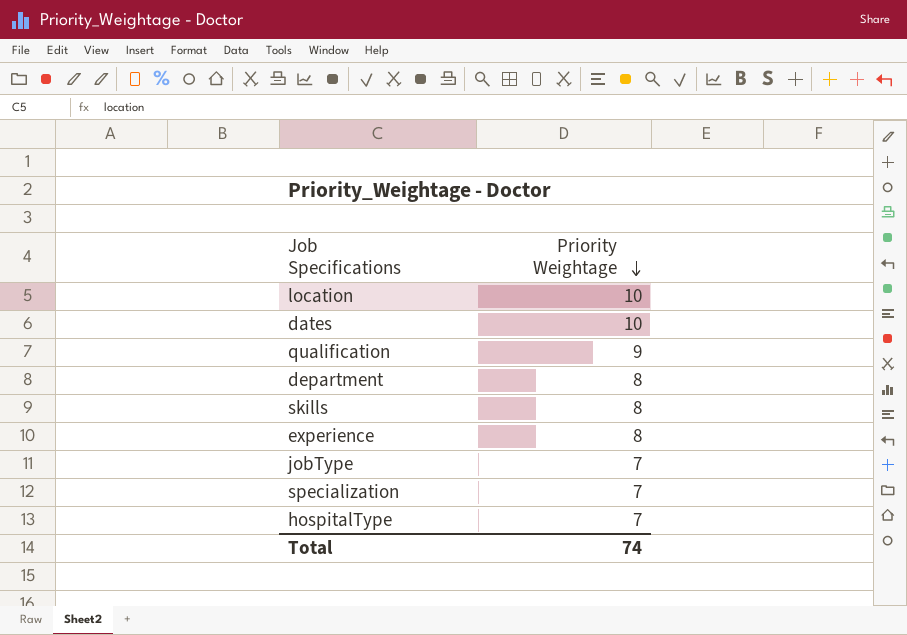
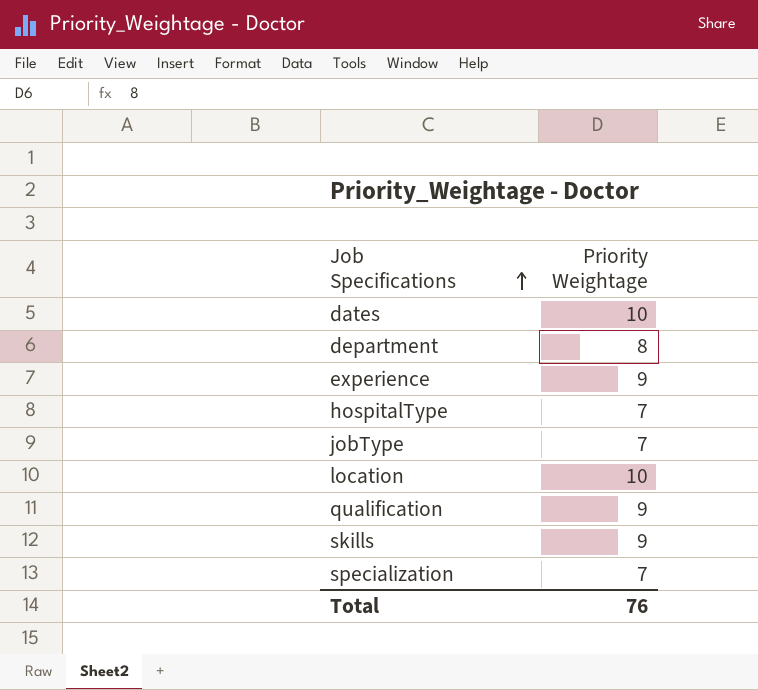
row order: Priority Weightage descending -> Job Specifications ascending
experience | Priority Weightage: 8 -> 9
skills | Priority Weightage: 8 -> 9
Total | Priority Weightage: 74 -> 76

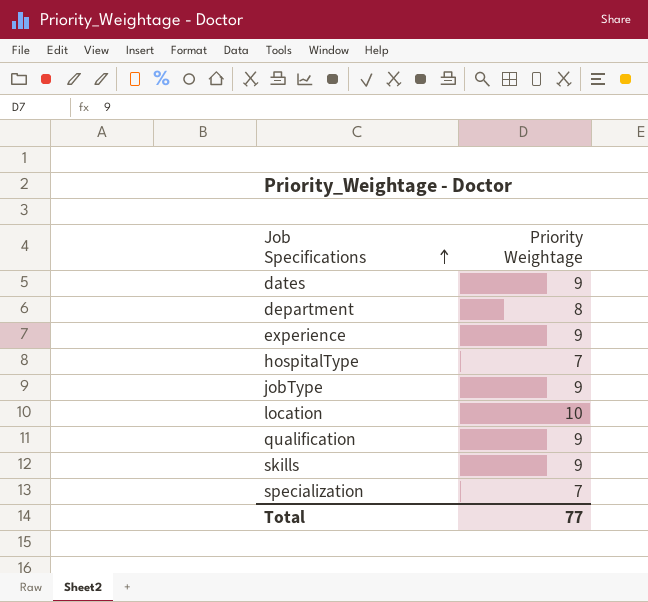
dates | Priority Weightage: 10 -> 9
jobType | Priority Weightage: 7 -> 9
Total | Priority Weightage: 76 -> 77

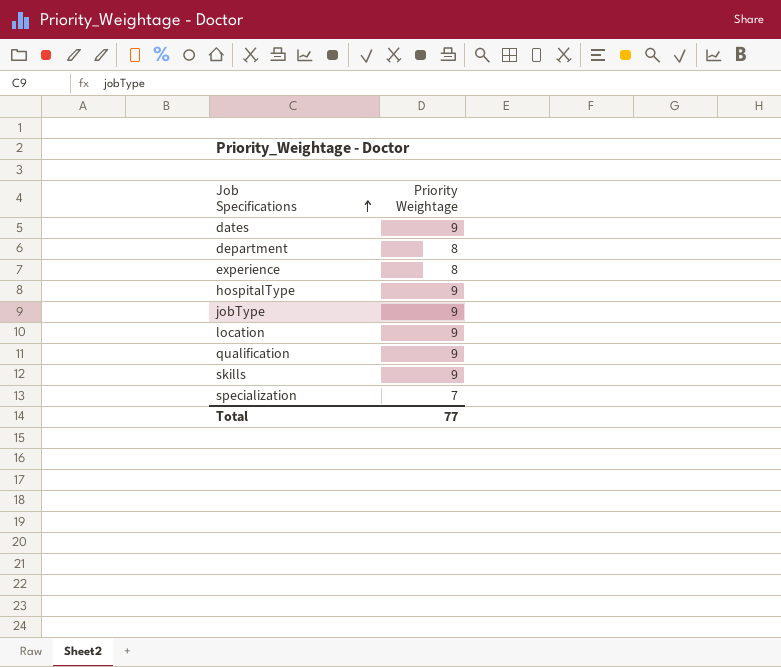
experience | Priority Weightage: 9 -> 8
hospitalType | Priority Weightage: 7 -> 9
location | Priority Weightage: 10 -> 9

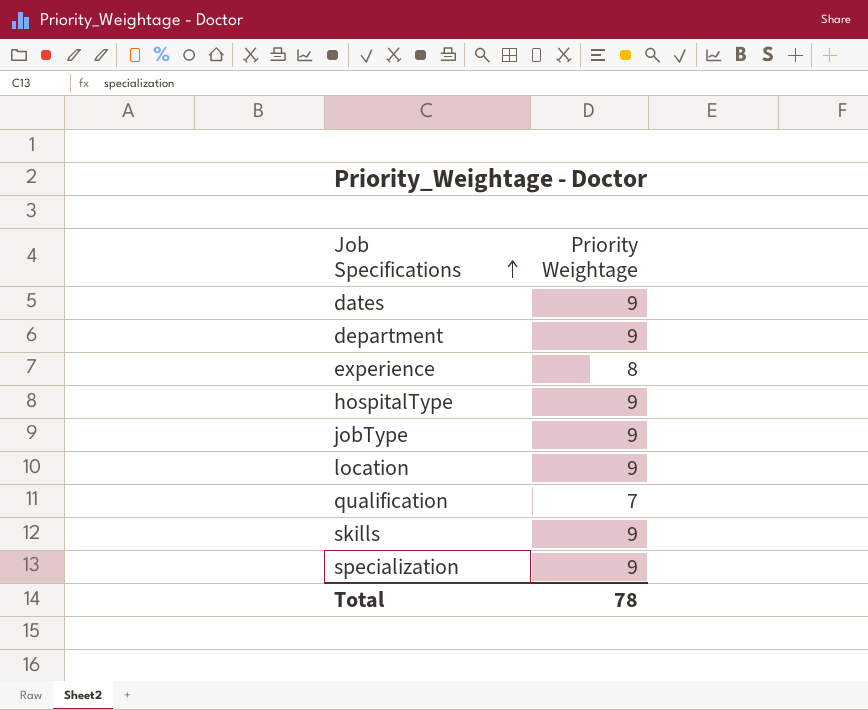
department | Priority Weightage: 8 -> 9
qualification | Priority Weightage: 9 -> 7
specialization | Priority Weightage: 7 -> 9
Total | Priority Weightage: 77 -> 78

